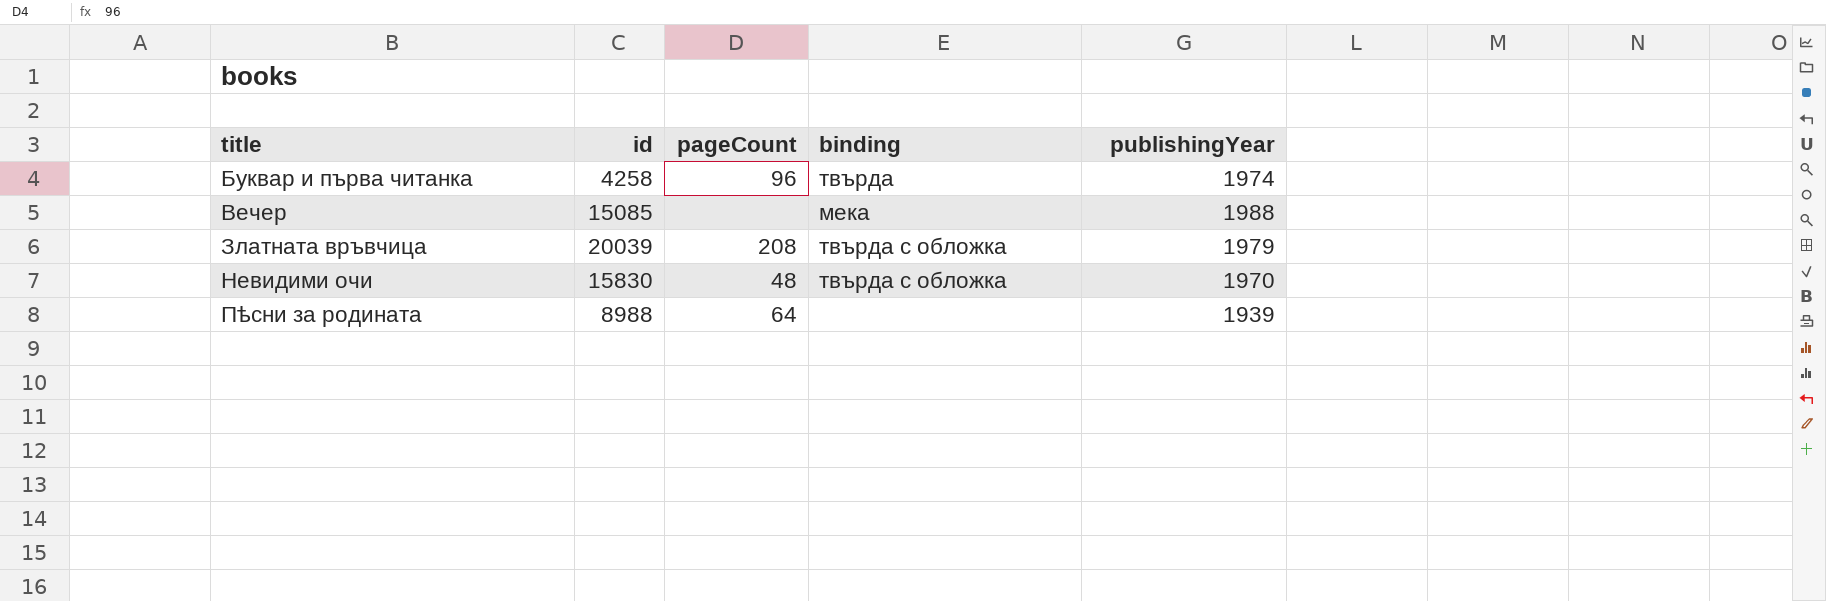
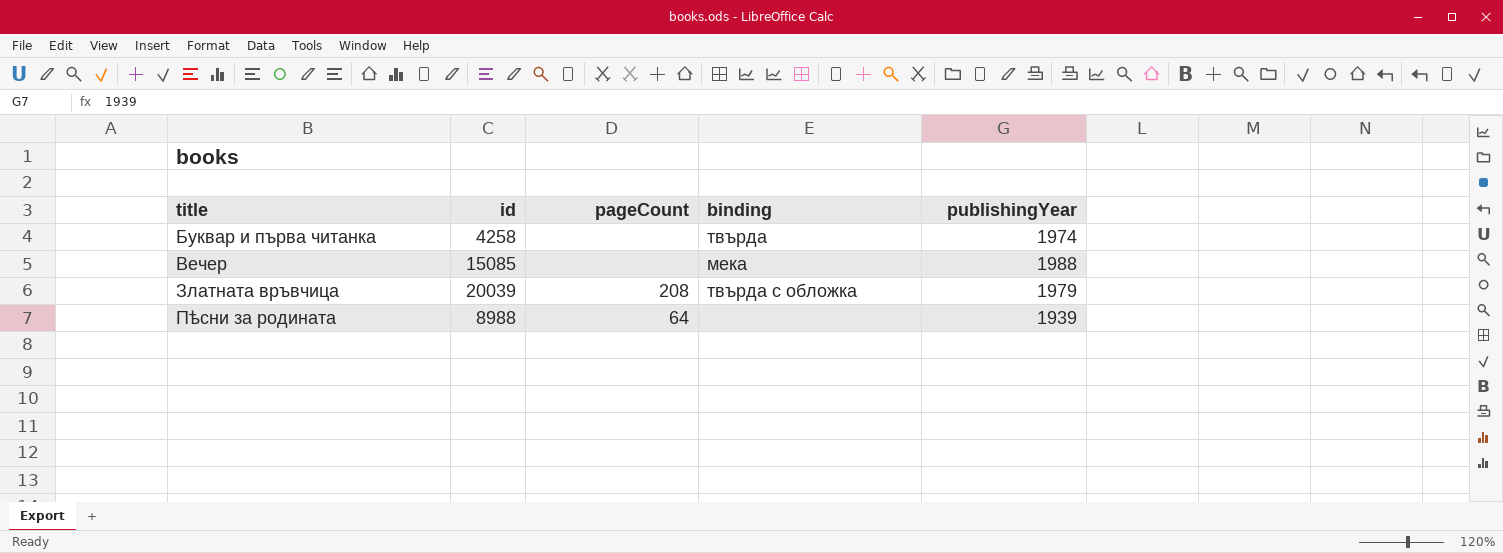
row Невидими очи: 15830 | 48 | твърда с обложка | 1970 -> none
Буквар и първа читанка | pageCount: 96 -> none

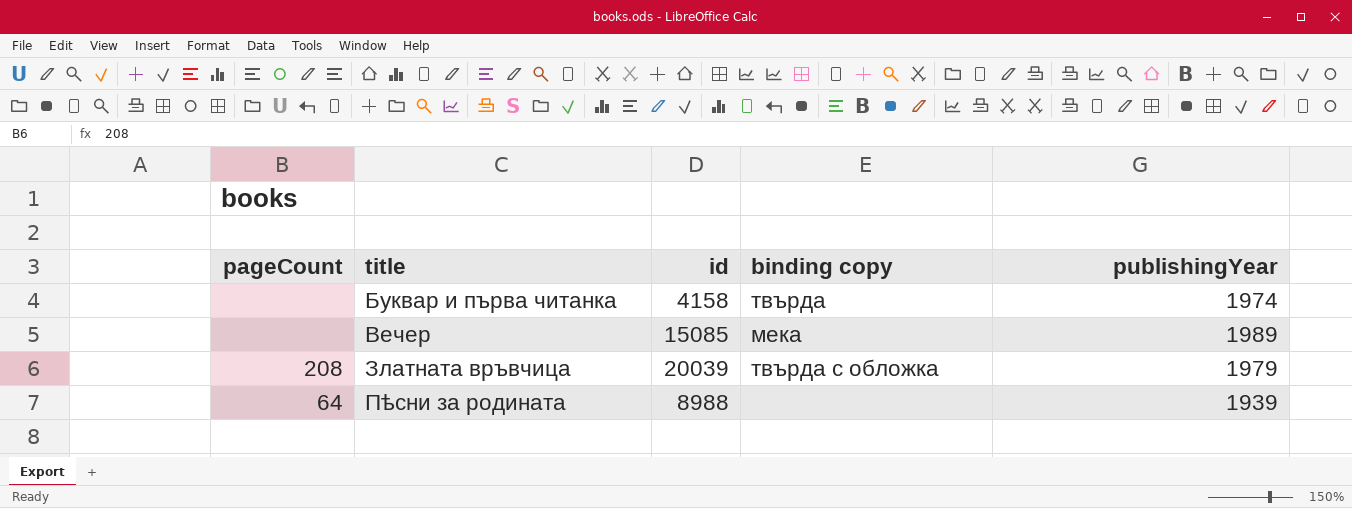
column pageCount | position: 3 -> 1
column name: binding -> binding copy
Буквар и първа читанка | id: 4258 -> 4158
Вечер | publishingYear: 1988 -> 1989

